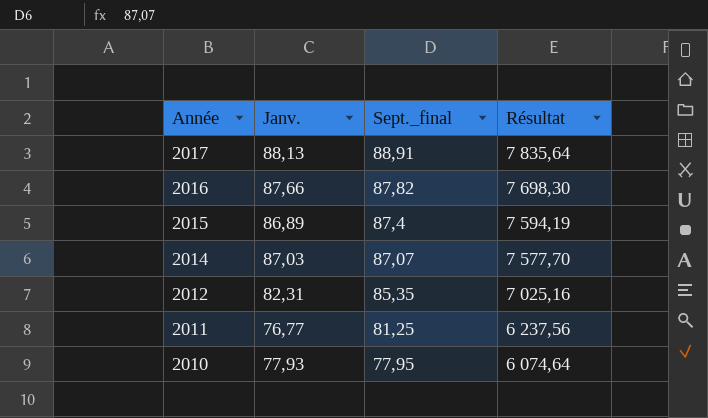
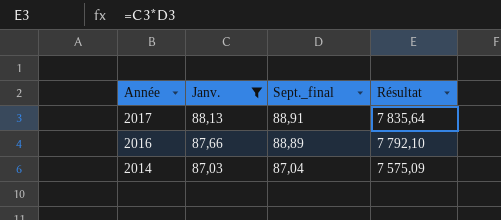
filter: none -> Janv. >= 87,03
2016 | Sept._final: 87,82 -> 88,89
2016 | Résultat: 7 698,30 -> 7 792,10
2014 | Sept._final: 87,07 -> 87,04
2014 | Résultat: 7 577,70 -> 7 575,09

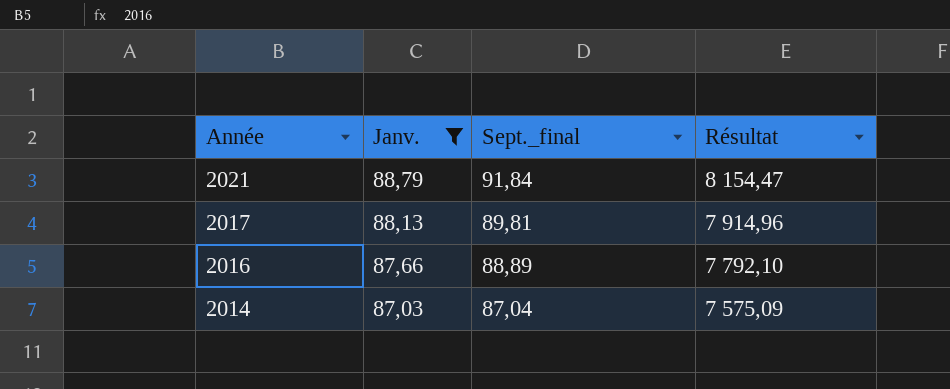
row 2021: none -> 88,79 | 91,84 | 8 154,47
2017 | Sept._final: 88,91 -> 89,81
2017 | Résultat: 7 835,64 -> 7 914,96

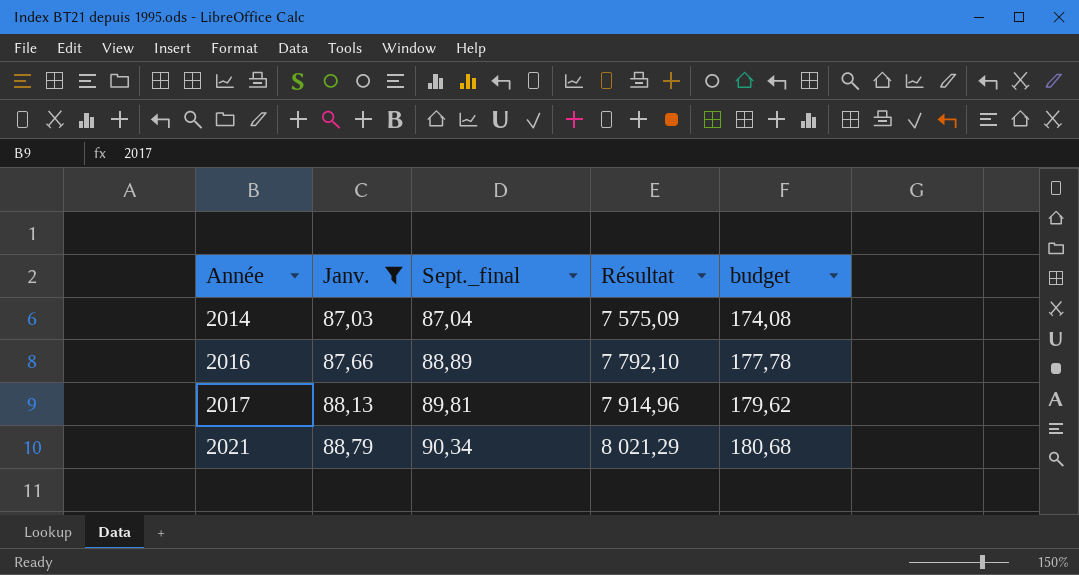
row order: Année descending -> Année ascending
column budget | formula: none -> [Sept._final] * 2
2021 | Sept._final: 91,84 -> 90,34
2021 | Résultat: 8 154,47 -> 8 021,29

